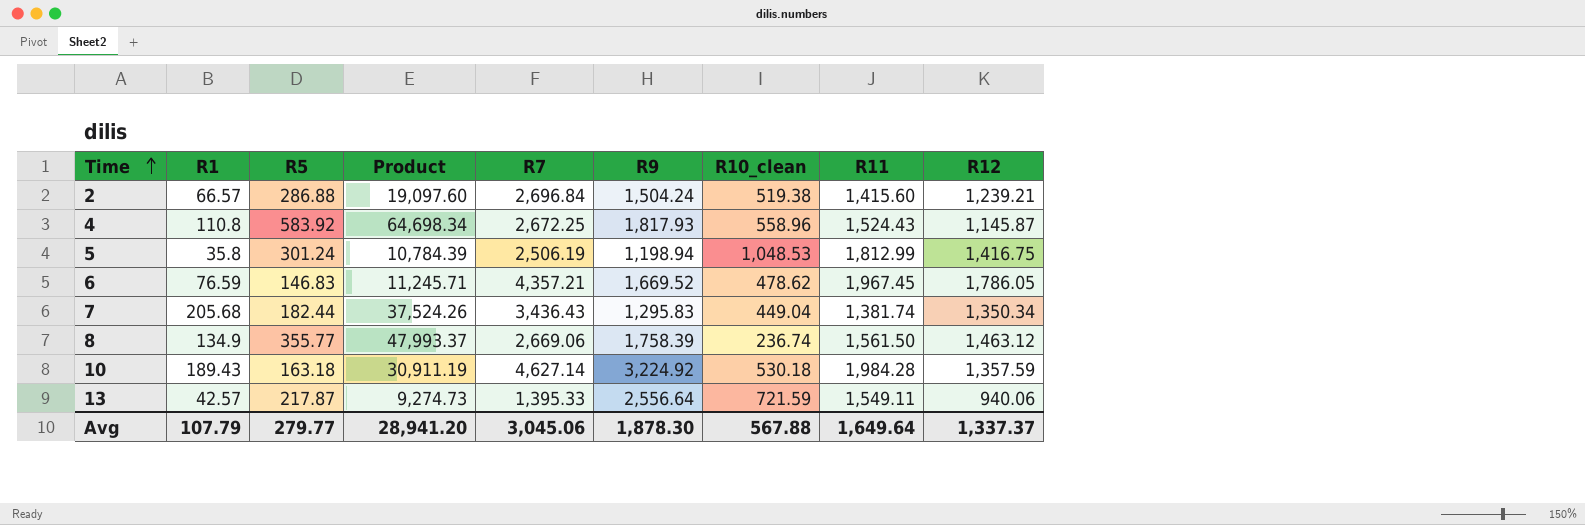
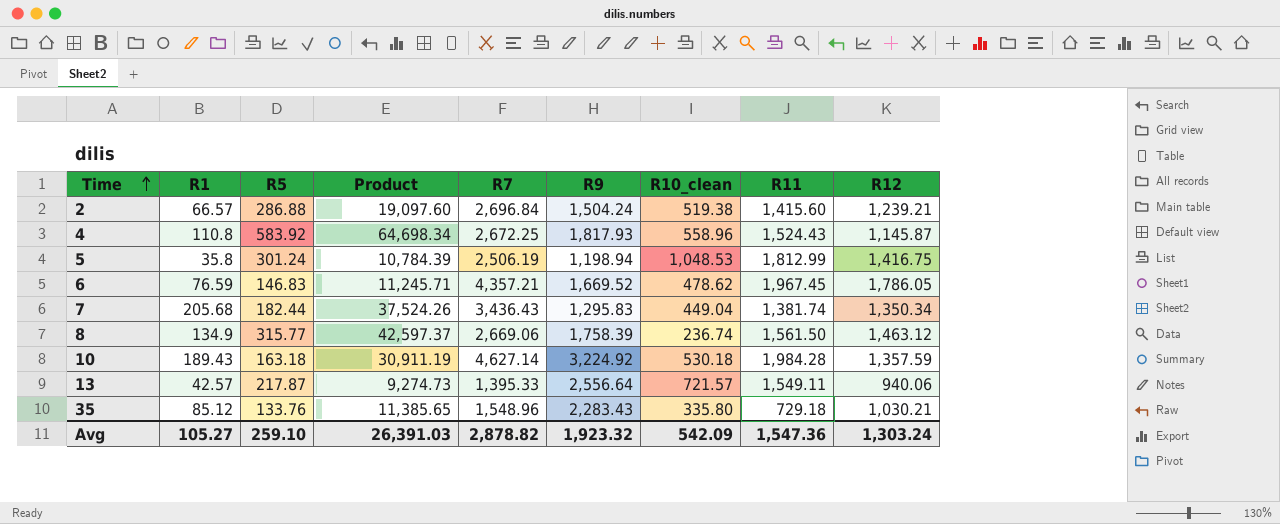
8 | R5: 355.77 -> 315.77
8 | Product: 47,993.37 -> 42,597.37
13 | R10_clean: 721.59 -> 721.57
row 35: none -> 85.12 | 133.76 | 11,385.65 | 1,548.96 | 2,283.43 | 335.80 | 729.18 | 1,030.21
Avg | R1: 107.79 -> 105.27
Avg | R5: 279.77 -> 259.10
Avg | Product: 28,941.20 -> 26,391.03
Avg | R7: 3,045.06 -> 2,878.82
Avg | R9: 1,878.30 -> 1,923.32
Avg | R10_clean: 567.88 -> 542.09
Avg | R11: 1,649.64 -> 1,547.36
Avg | R12: 1,337.37 -> 1,303.24

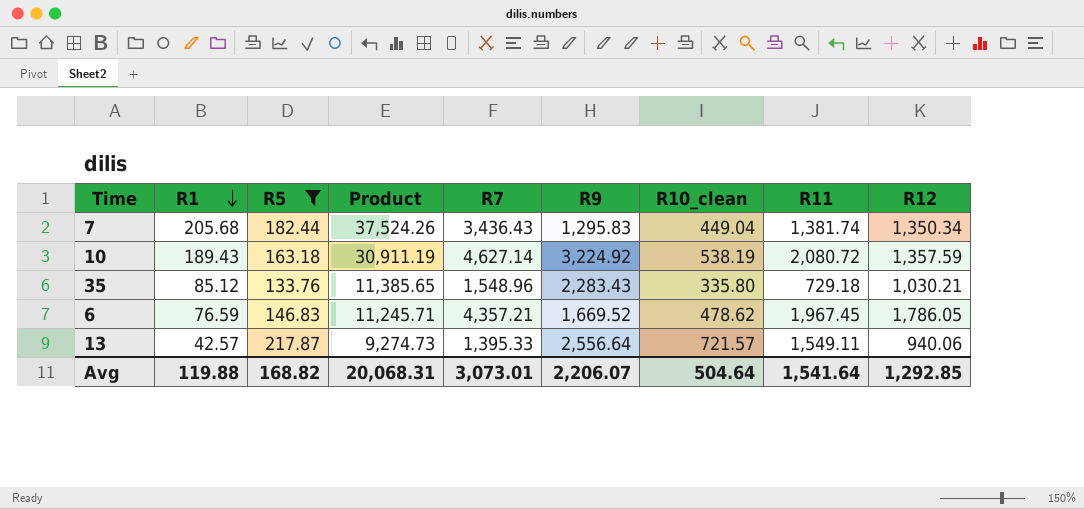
filter: none -> R5 <= 217.87
row order: Time ascending -> R1 descending
10 | R10_clean: 530.18 -> 538.19
10 | R11: 1,984.28 -> 2,080.72
Avg | R1: 105.27 -> 119.88
Avg | R5: 259.10 -> 168.82
Avg | Product: 26,391.03 -> 20,068.31
Avg | R7: 2,878.82 -> 3,073.01
Avg | R9: 1,923.32 -> 2,206.07
Avg | R10_clean: 542.09 -> 504.64
Avg | R11: 1,547.36 -> 1,541.64
Avg | R12: 1,303.24 -> 1,292.85

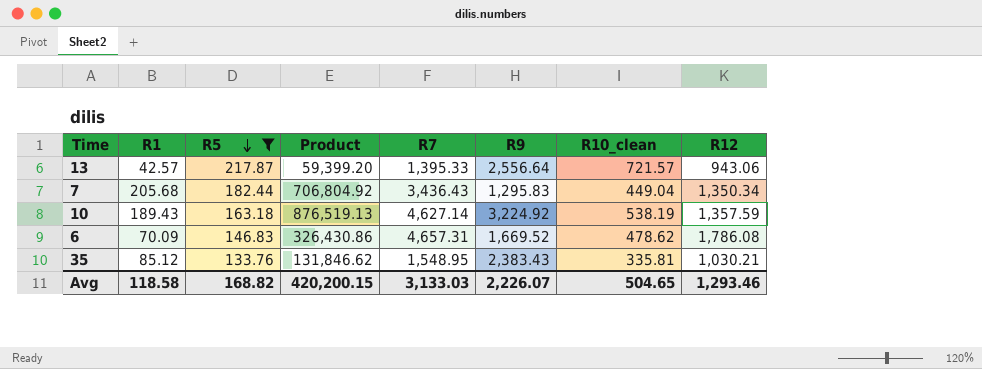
row order: R1 descending -> R5 descending
column R11 | position: 8 -> none
column Product | formula: [R1] * [R5] -> [R1] * [R7]
13 | R12: 940.06 -> 943.06
6 | R1: 76.59 -> 70.09
6 | R7: 4,357.21 -> 4,657.31
6 | R12: 1,786.05 -> 1,786.08
35 | R7: 1,548.96 -> 1,548.95
35 | R9: 2,283.43 -> 2,383.43
35 | R10_clean: 335.80 -> 335.81
Avg | R1: 119.88 -> 118.58
Avg | Product: 20,068.31 -> 420,200.15
Avg | R7: 3,073.01 -> 3,133.03
Avg | R9: 2,206.07 -> 2,226.07
Avg | R10_clean: 504.64 -> 504.65
Avg | R12: 1,292.85 -> 1,293.46

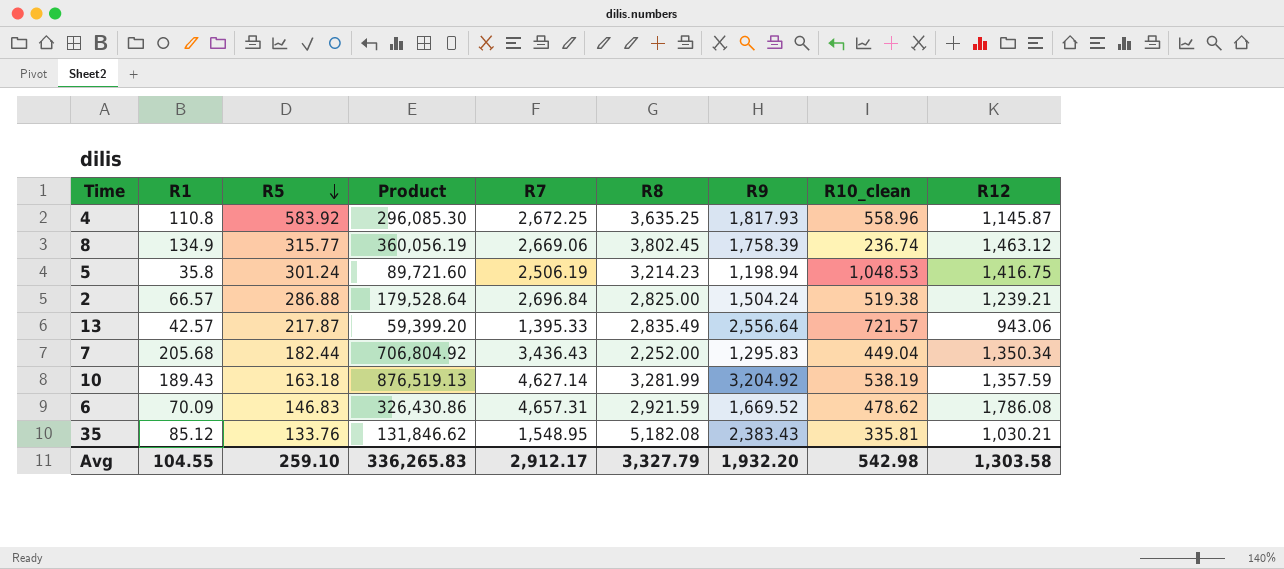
filter: R5 <= 217.87 -> none
column R8 | position: none -> 6
10 | R9: 3,224.92 -> 3,204.92
Avg | R1: 118.58 -> 104.55
Avg | R5: 168.82 -> 259.10
Avg | Product: 420,200.15 -> 336,265.83
Avg | R7: 3,133.03 -> 2,912.17
Avg | R9: 2,226.07 -> 1,932.20
Avg | R10_clean: 504.65 -> 542.98
Avg | R12: 1,293.46 -> 1,303.58

